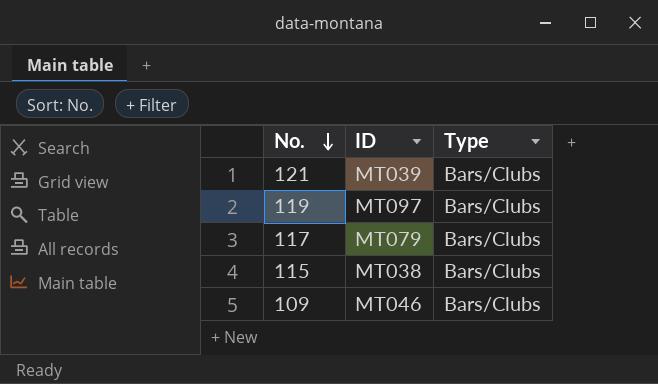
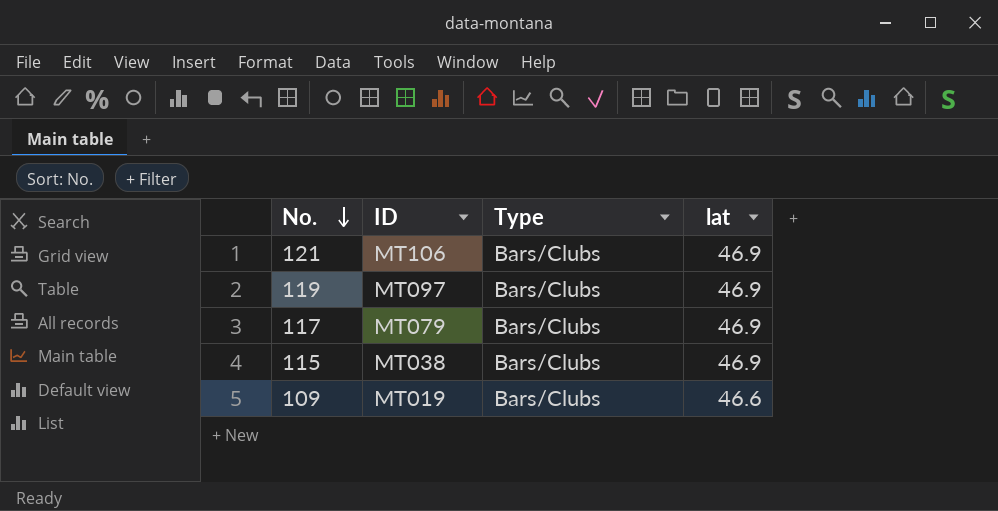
column lat | position: none -> 4
121 | ID: MT039 -> MT106
109 | ID: MT046 -> MT019

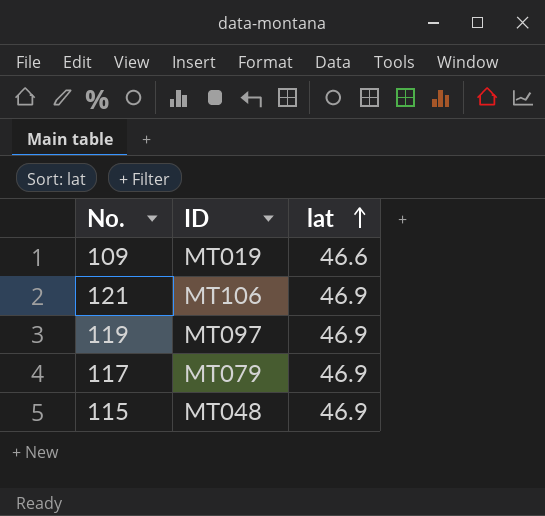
row order: No. descending -> lat ascending
column Type | position: 3 -> none
115 | ID: MT038 -> MT048

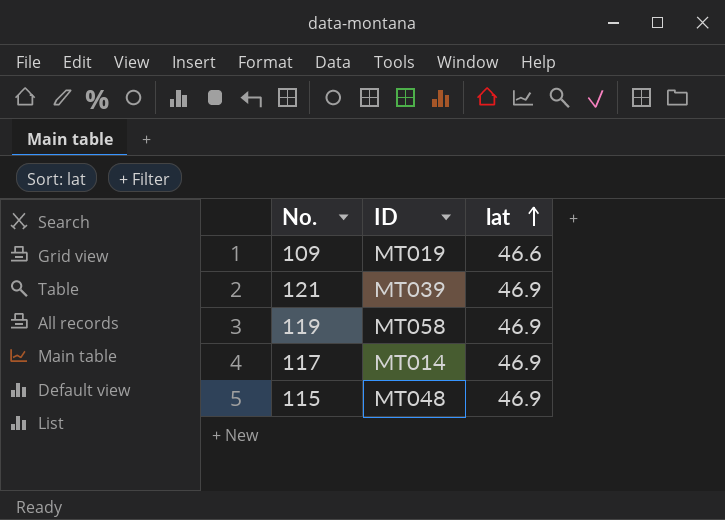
121 | ID: MT106 -> MT039
119 | ID: MT097 -> MT058
117 | ID: MT079 -> MT014

